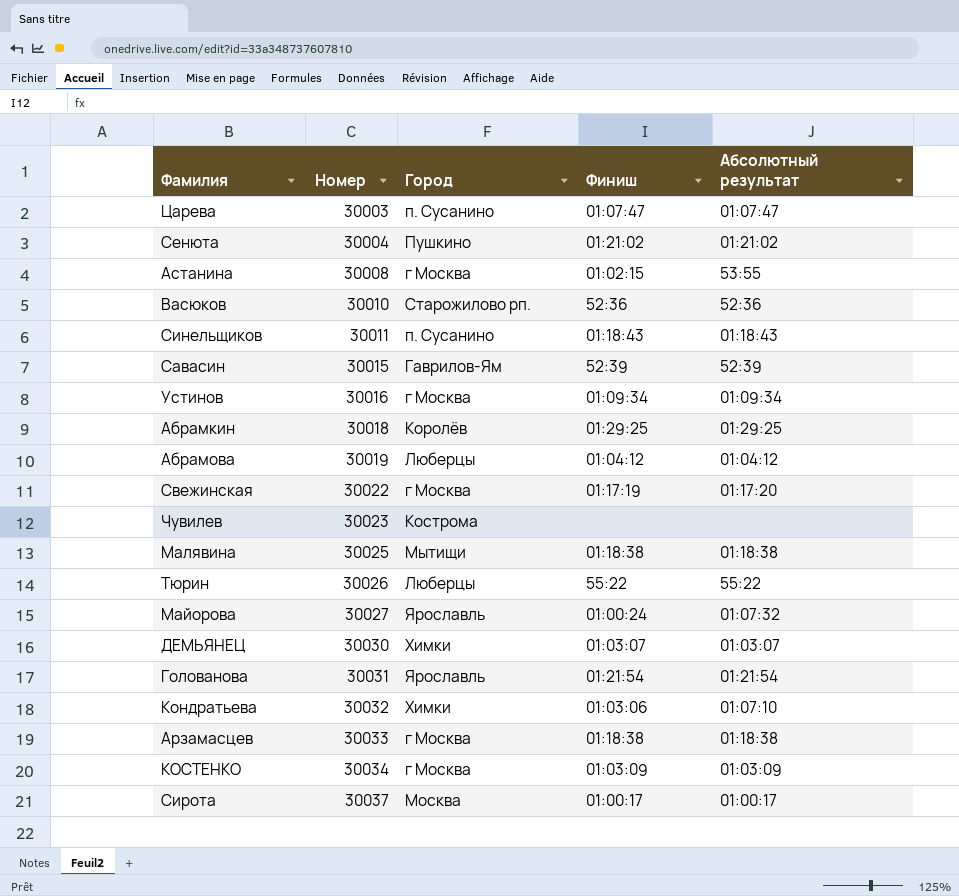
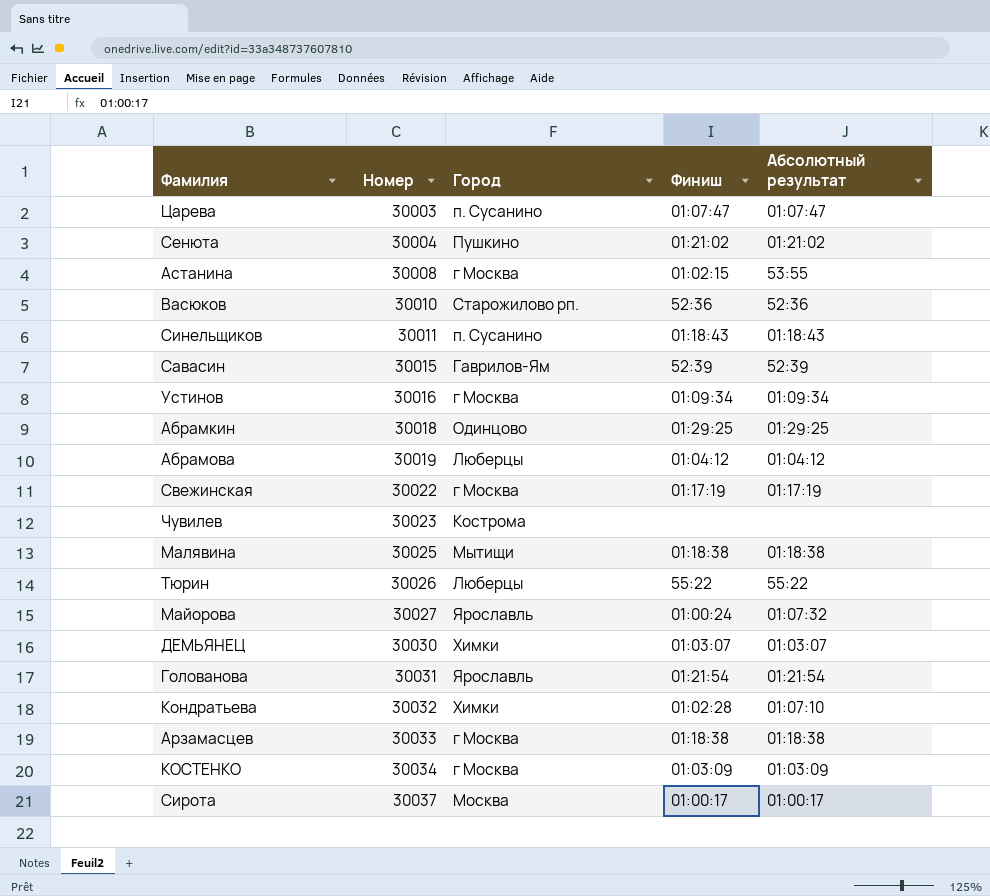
Абрамкин | Город: Королёв -> Одинцово
Свежинская | Абсолютный результат: 01:17:20 -> 01:17:19
Кондратьева | Финиш: 01:03:06 -> 01:02:28

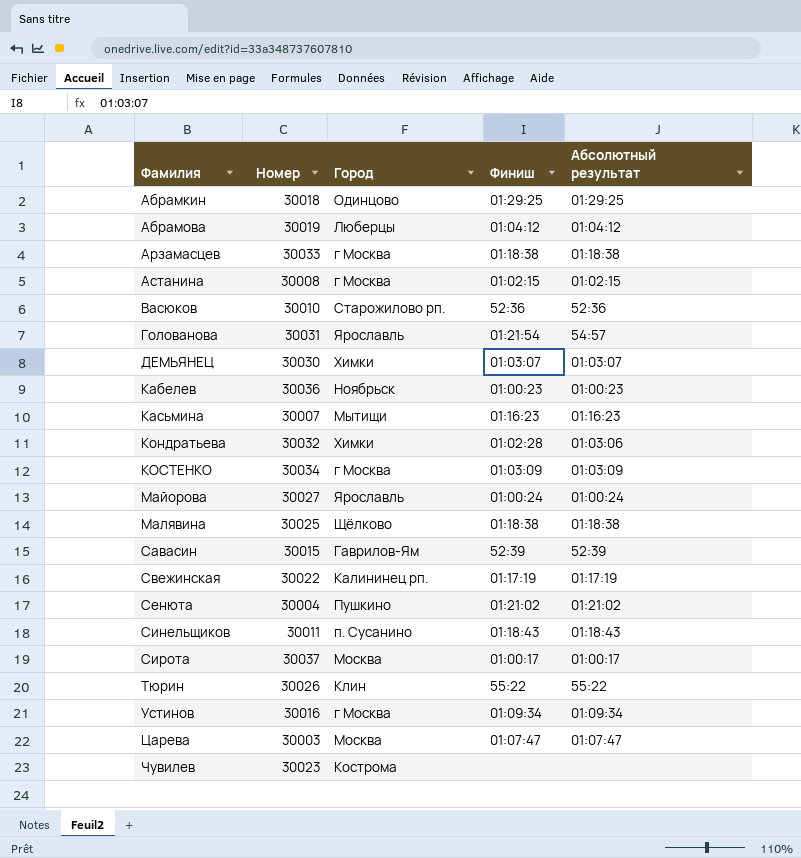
row order: Номер ascending -> Фамилия ascending
Астанина | Абсолютный результат: 53:55 -> 01:02:15
Голованова | Абсолютный результат: 01:21:54 -> 54:57
row Кабелев: none -> 30036 | Ноябрьск | 01:00:23 | 01:00:23
row Касьмина: none -> 30007 | Мытищи | 01:16:23 | 01:16:23
Кондратьева | Абсолютный результат: 01:07:10 -> 01:03:06
Майорова | Абсолютный результат: 01:07:32 -> 01:00:24
Малявина | Город: Мытищи -> Щёлково
Свежинская | Город: г Москва -> Калининец рп.
Тюрин | Город: Люберцы -> Клин
Царева | Город: п. Сусанино -> Москва

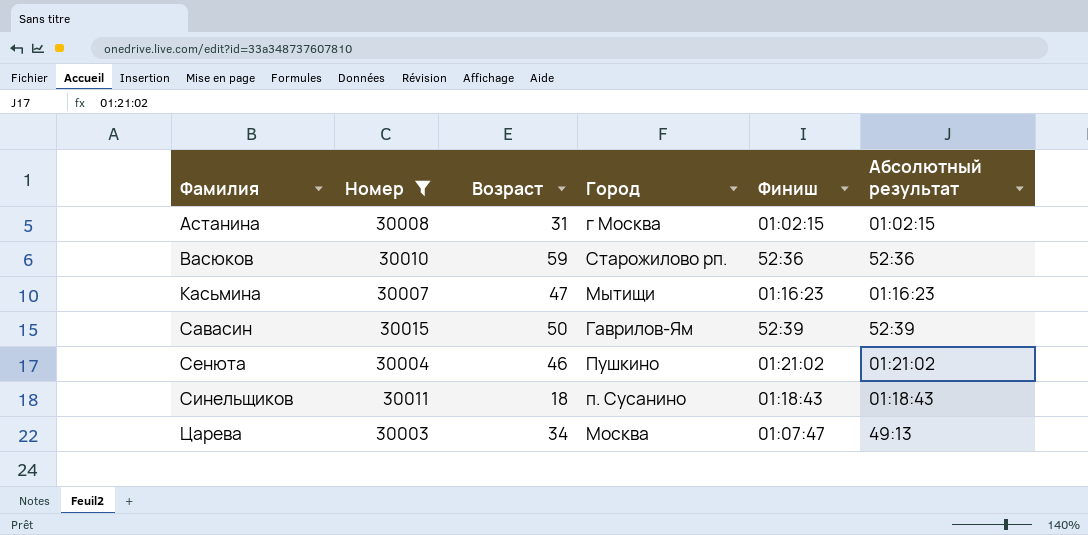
filter: none -> Номер <= 30015
column Возраст | position: none -> 3
Царева | Абсолютный результат: 01:07:47 -> 49:13

